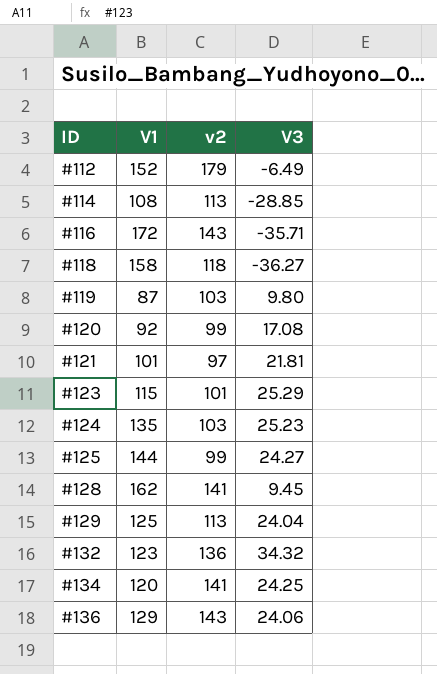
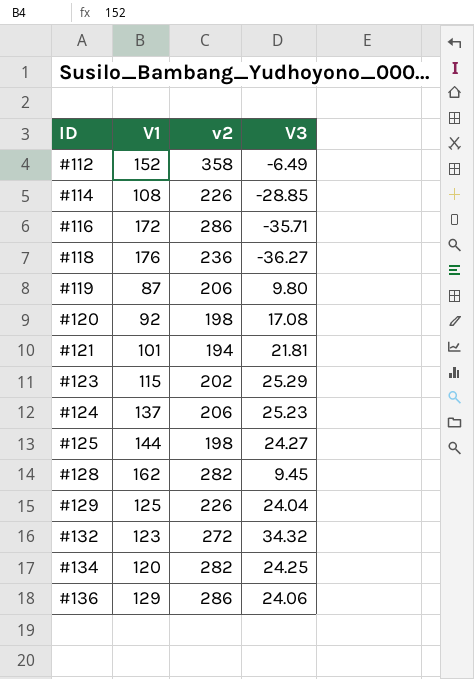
#112 | v2: 179 -> 358
#114 | v2: 113 -> 226
#116 | v2: 143 -> 286
#118 | V1: 158 -> 176
#118 | v2: 118 -> 236
#119 | v2: 103 -> 206
#120 | v2: 99 -> 198
#121 | v2: 97 -> 194
#123 | v2: 101 -> 202
#124 | V1: 135 -> 137
#124 | v2: 103 -> 206
#125 | v2: 99 -> 198
#128 | v2: 141 -> 282
#129 | v2: 113 -> 226
#132 | v2: 136 -> 272
#134 | v2: 141 -> 282
#136 | v2: 143 -> 286

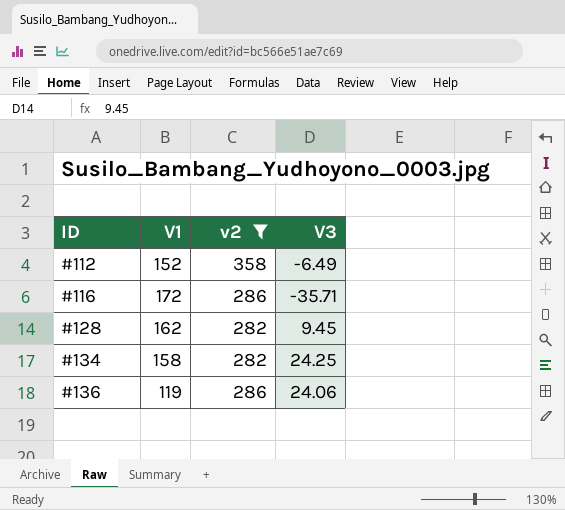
filter: none -> v2 >= 282
#134 | V1: 120 -> 158
#136 | V1: 129 -> 119

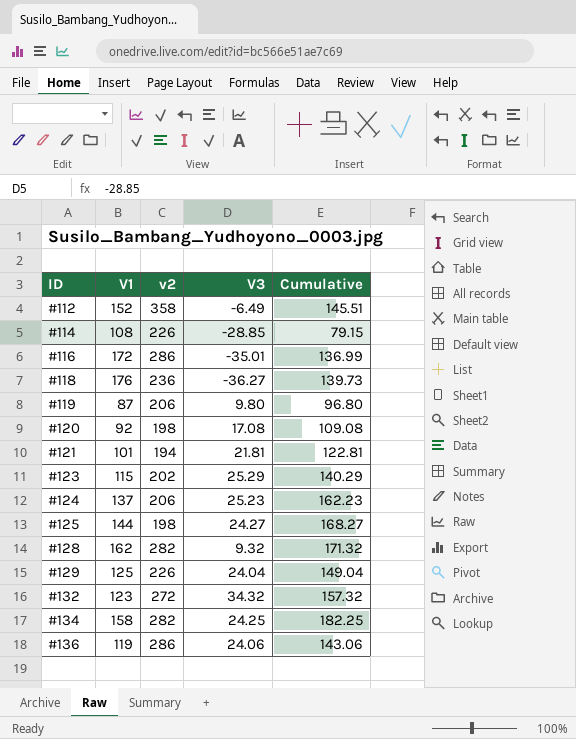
filter: v2 >= 282 -> none
column Cumulative | formula: none -> [V1] + [V3]
#116 | V3: -35.71 -> -35.01
#128 | V3: 9.45 -> 9.32

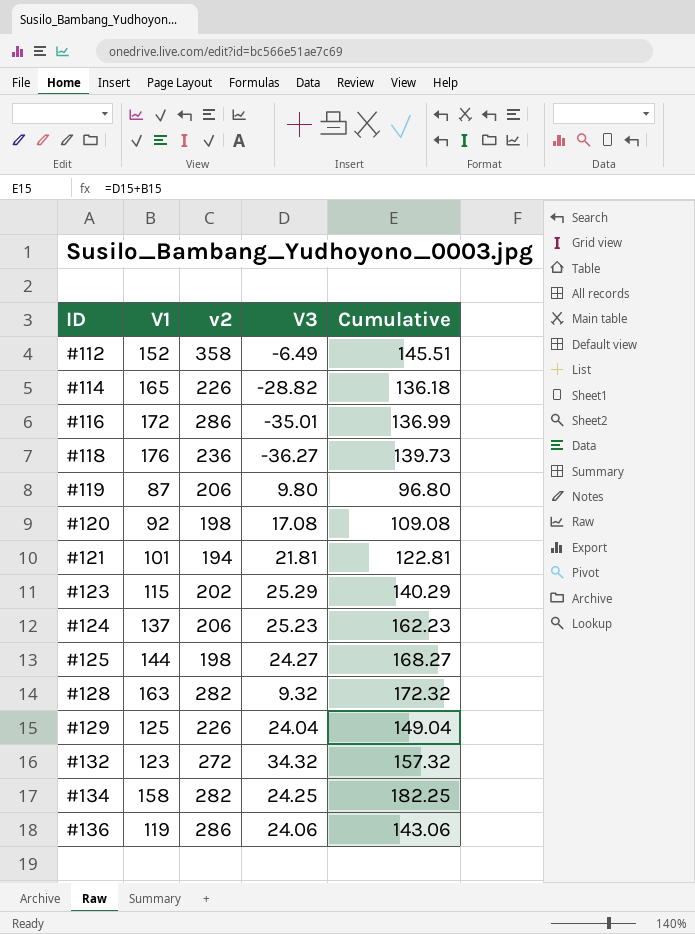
#114 | V1: 108 -> 165
#114 | V3: -28.85 -> -28.82
#114 | Cumulative: 79.15 -> 136.18
#128 | V1: 162 -> 163
#128 | Cumulative: 171.32 -> 172.32

